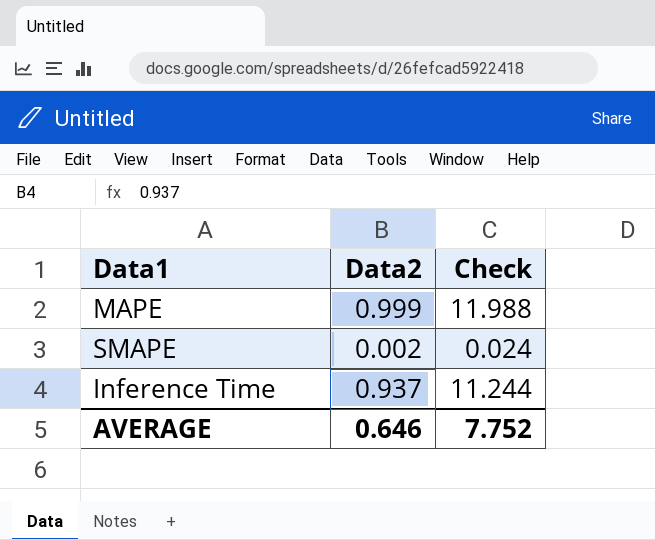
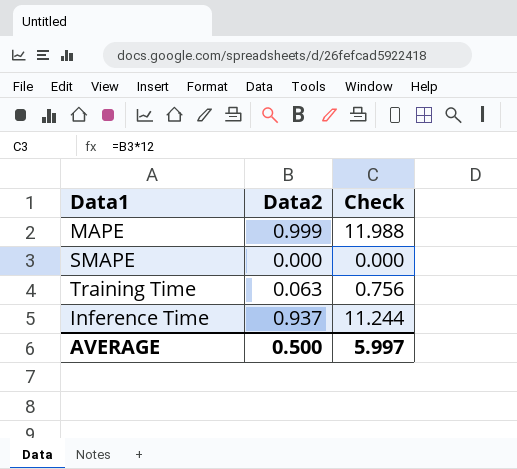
SMAPE | Data2: 0.002 -> 0.000
SMAPE | Check: 0.024 -> 0.000
row Training Time: none -> 0.063 | 0.756
AVERAGE | Data2: 0.646 -> 0.500
AVERAGE | Check: 7.752 -> 5.997

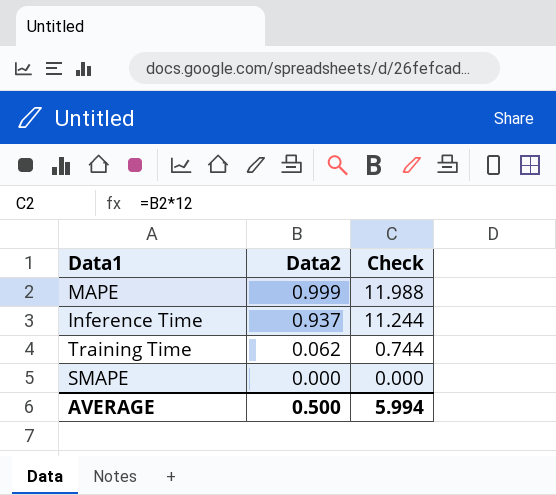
row order: none -> Data2 descending
Training Time | Data2: 0.063 -> 0.062
Training Time | Check: 0.756 -> 0.744
AVERAGE | Check: 5.997 -> 5.994

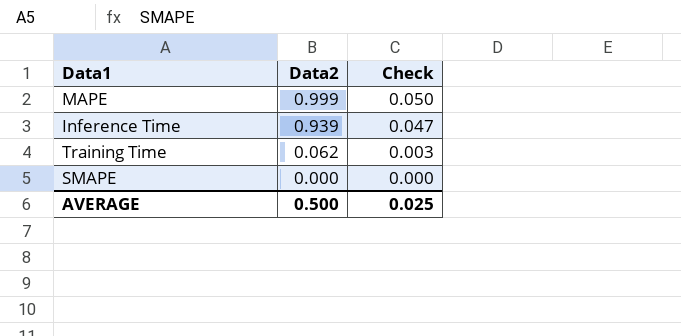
column Check | formula: [Data2] * 12 -> [Data2] * 0.05
Inference Time | Data2: 0.937 -> 0.939
AVERAGE | Check: 5.994 -> 0.025

